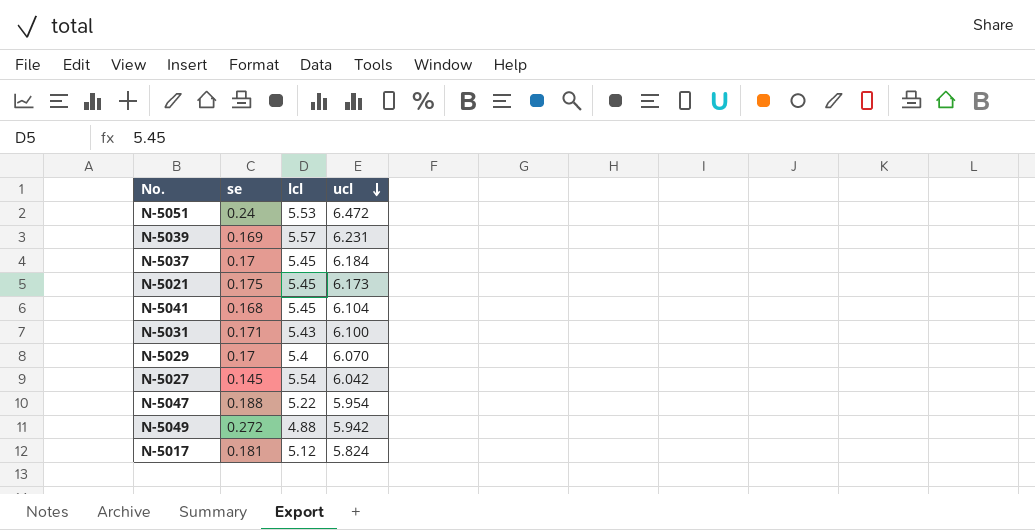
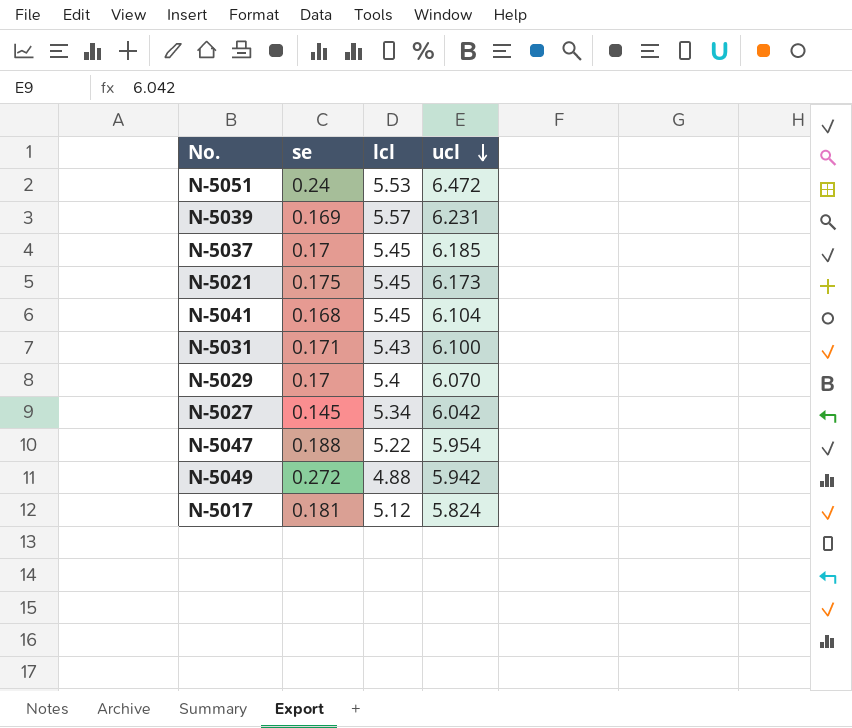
N-5037 | ucl: 6.184 -> 6.185
N-5027 | lcl: 5.54 -> 5.34

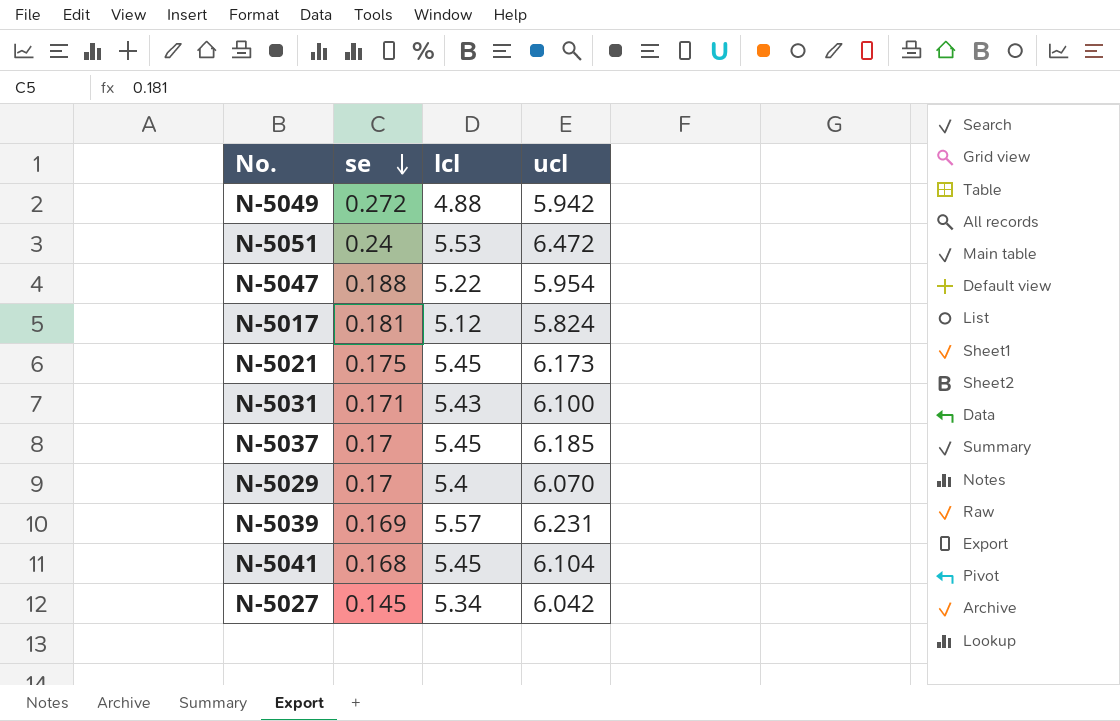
row order: ucl descending -> se descending

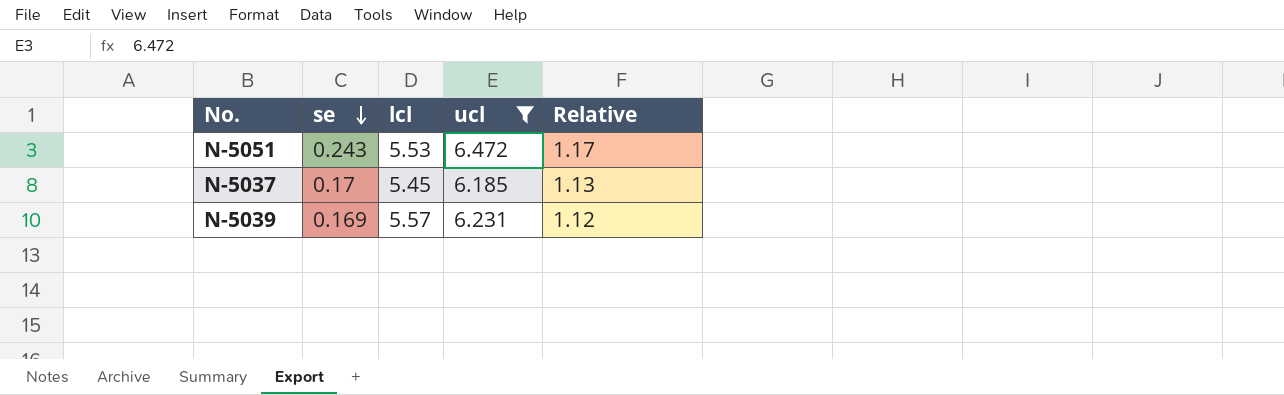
filter: none -> ucl >= 6.185
column Relative | formula: none -> [ucl] / [lcl]
N-5051 | se: 0.24 -> 0.243

